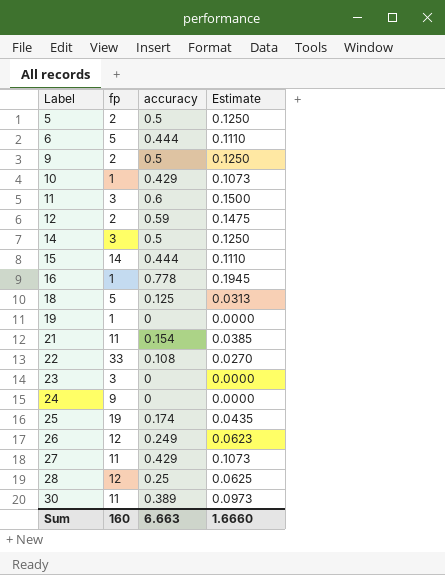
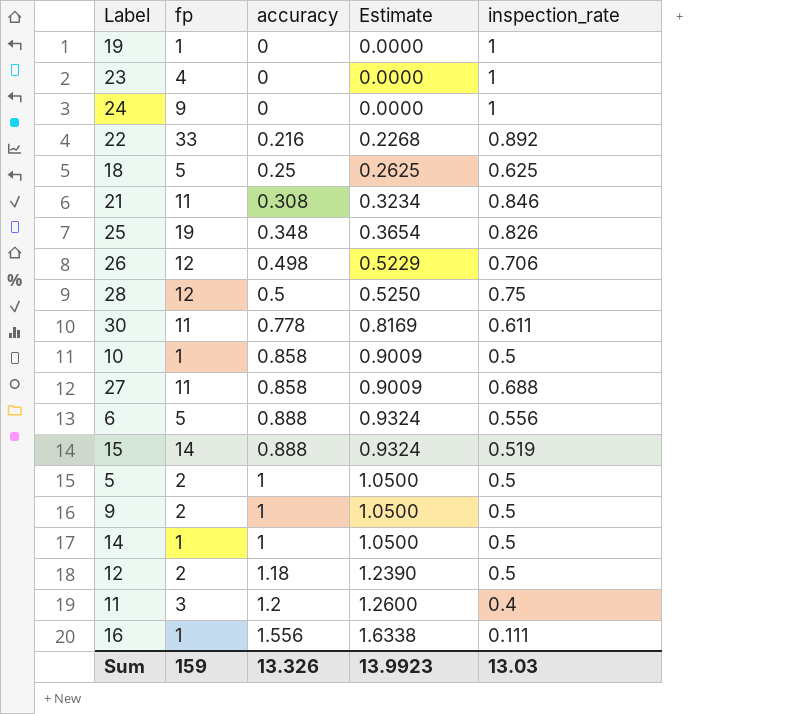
row order: Label ascending -> accuracy ascending
column Estimate | formula: [accuracy] * 0.25 -> [accuracy] * 1.05
column inspection_rate | position: none -> 5
23 | fp: 3 -> 4
22 | accuracy: 0.108 -> 0.216
18 | accuracy: 0.125 -> 0.25
21 | accuracy: 0.154 -> 0.308
25 | accuracy: 0.174 -> 0.348
26 | accuracy: 0.249 -> 0.498
28 | accuracy: 0.25 -> 0.5
30 | accuracy: 0.389 -> 0.778
10 | accuracy: 0.429 -> 0.858
27 | accuracy: 0.429 -> 0.858
6 | accuracy: 0.444 -> 0.888
15 | accuracy: 0.444 -> 0.888
5 | accuracy: 0.5 -> 1
9 | accuracy: 0.5 -> 1
14 | fp: 3 -> 1
14 | accuracy: 0.5 -> 1
12 | accuracy: 0.59 -> 1.18
11 | accuracy: 0.6 -> 1.2
16 | accuracy: 0.778 -> 1.556
Sum | fp: 160 -> 159
Sum | accuracy: 6.663 -> 13.326
Sum | Estimate: 1.6660 -> 13.9923

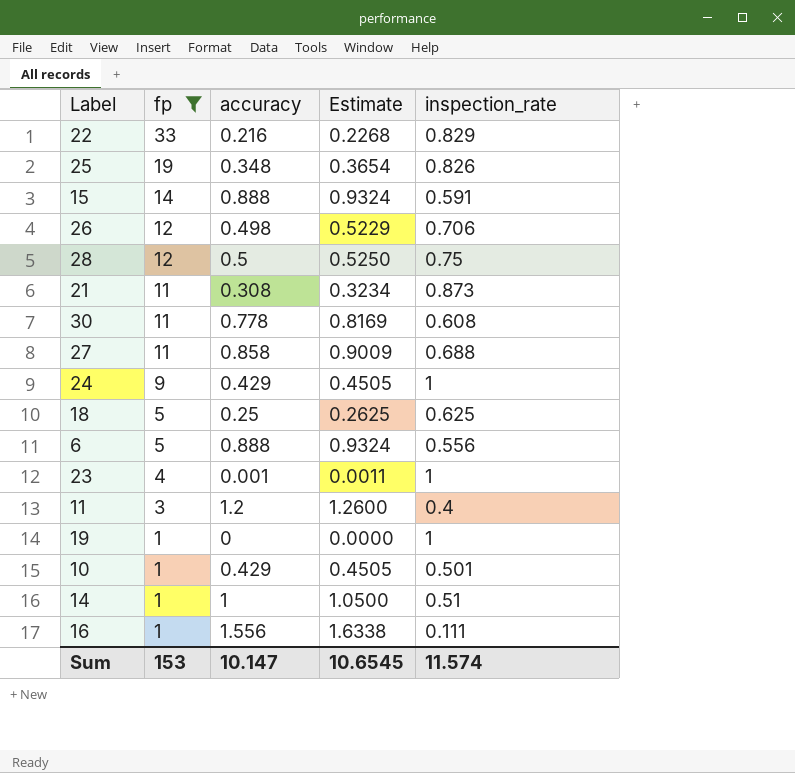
filter: none -> fp != 2
row order: accuracy ascending -> fp descending
22 | inspection_rate: 0.892 -> 0.829
15 | inspection_rate: 0.519 -> 0.591
21 | inspection_rate: 0.846 -> 0.873
30 | inspection_rate: 0.611 -> 0.608
24 | accuracy: 0 -> 0.429
24 | Estimate: 0.0000 -> 0.4505
23 | accuracy: 0 -> 0.001
23 | Estimate: 0.0000 -> 0.0011
10 | accuracy: 0.858 -> 0.429
10 | Estimate: 0.9009 -> 0.4505
10 | inspection_rate: 0.5 -> 0.501
14 | inspection_rate: 0.5 -> 0.51
Sum | fp: 159 -> 153
Sum | accuracy: 13.326 -> 10.147
Sum | Estimate: 13.9923 -> 10.6545
Sum | inspection_rate: 13.03 -> 11.574

